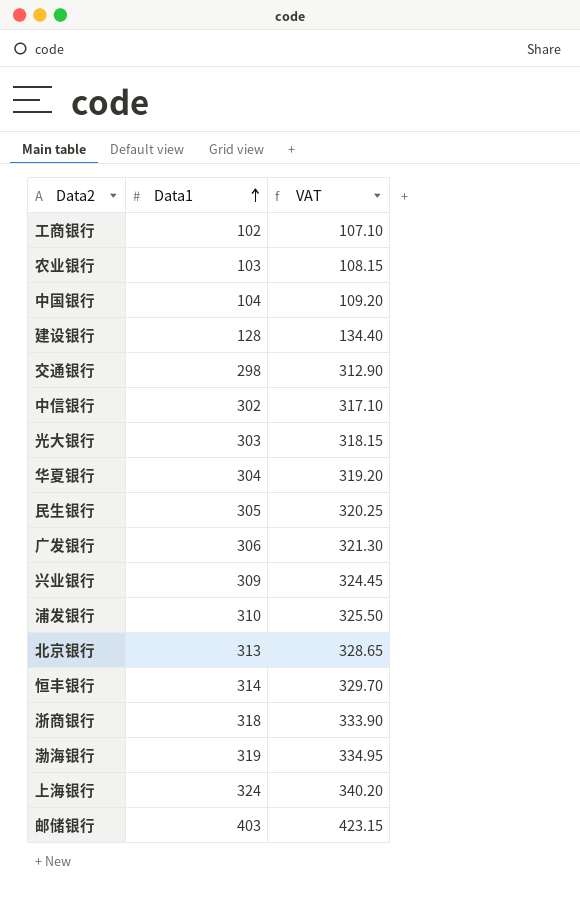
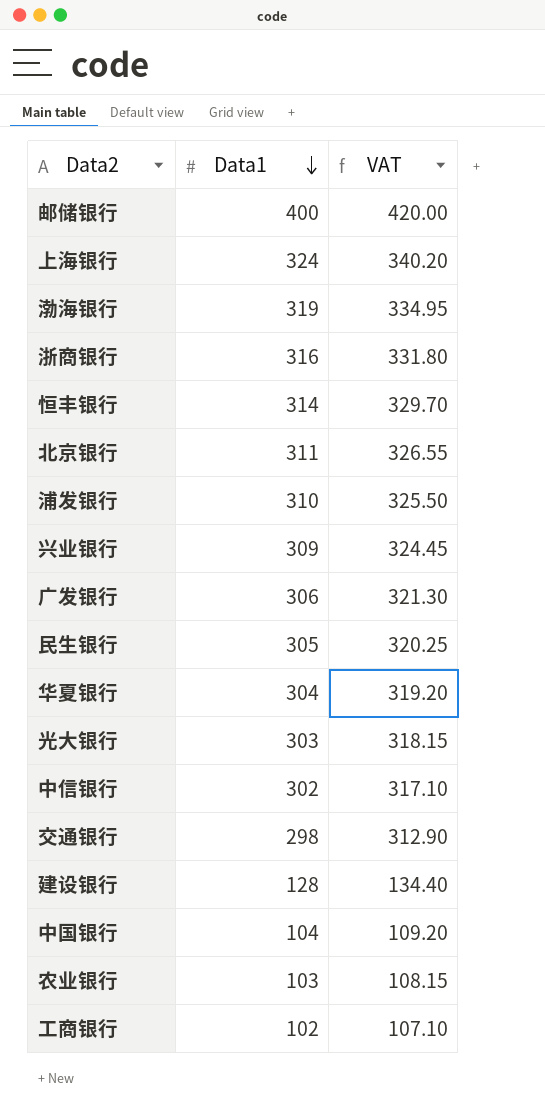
row order: Data1 ascending -> Data1 descending
邮储银行 | Data1: 403 -> 400
邮储银行 | VAT: 423.15 -> 420.00
浙商银行 | Data1: 318 -> 316
浙商银行 | VAT: 333.90 -> 331.80
北京银行 | Data1: 313 -> 311
北京银行 | VAT: 328.65 -> 326.55

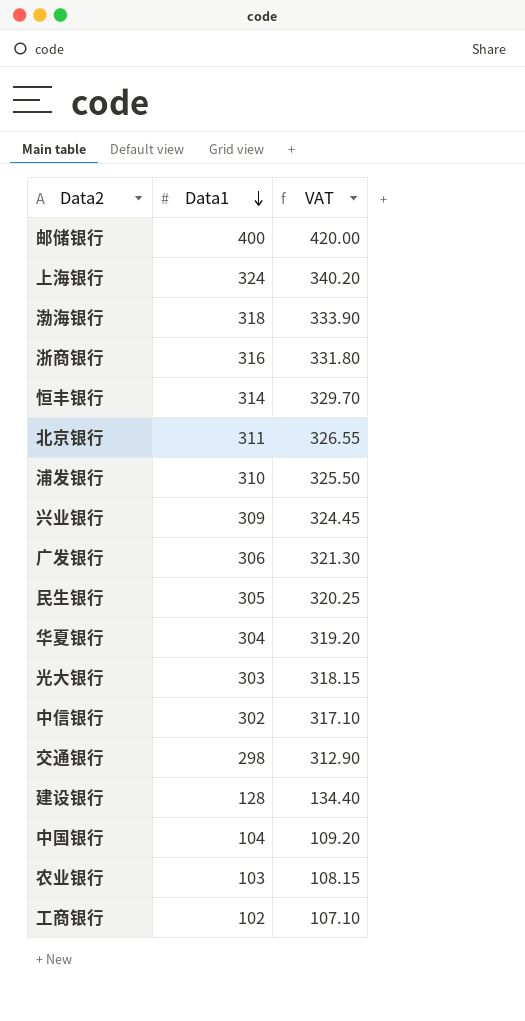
渤海银行 | Data1: 319 -> 318
渤海银行 | VAT: 334.95 -> 333.90

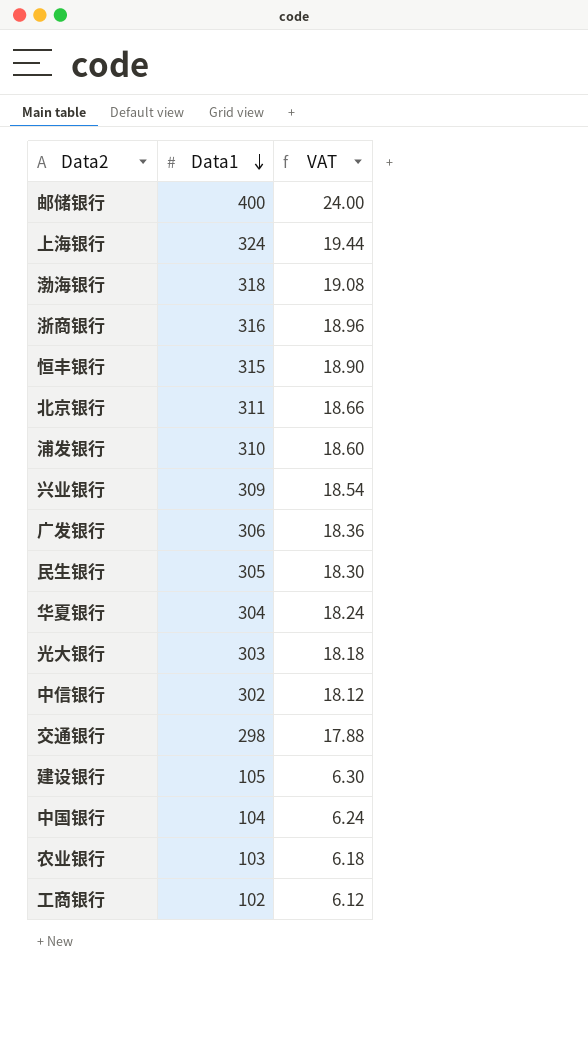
column VAT | formula: [Data1] * 1.05 -> [Data1] * 0.06
恒丰银行 | Data1: 314 -> 315
建设银行 | Data1: 128 -> 105

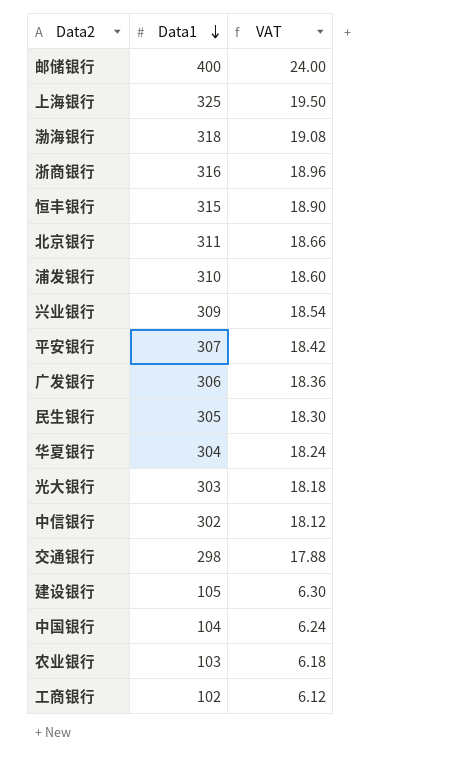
上海银行 | Data1: 324 -> 325
上海银行 | VAT: 19.44 -> 19.50
row 平安银行: none -> 307 | 18.42

